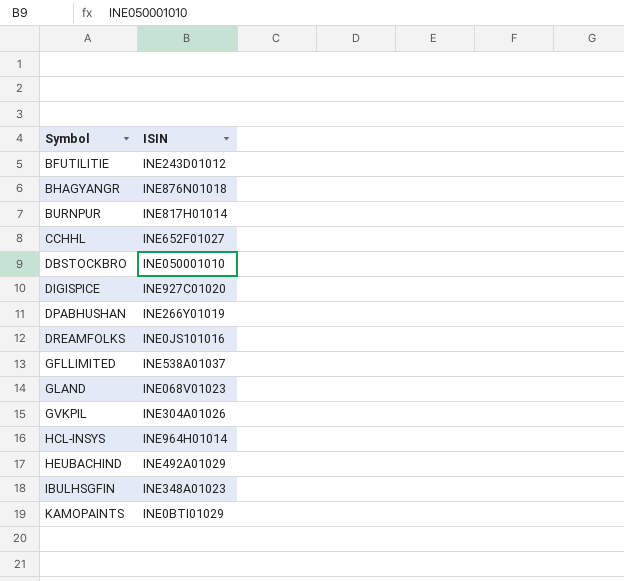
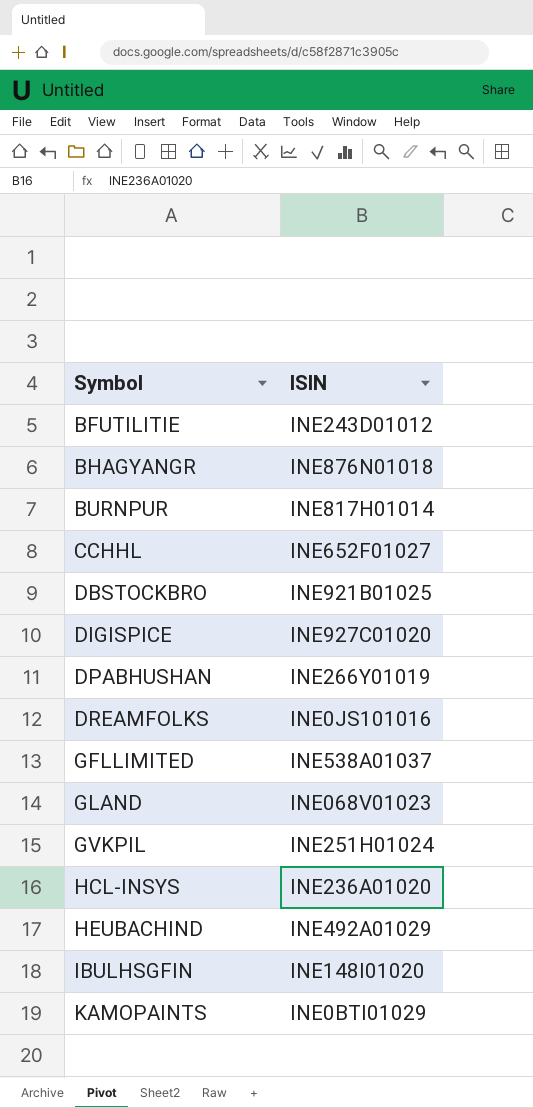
DBSTOCKBRO | ISIN: INE050001010 -> INE921B01025
GVKPIL | ISIN: INE304A01026 -> INE251H01024
HCL-INSYS | ISIN: INE964H01014 -> INE236A01020
IBULHSGFIN | ISIN: INE348A01023 -> INE148I01020

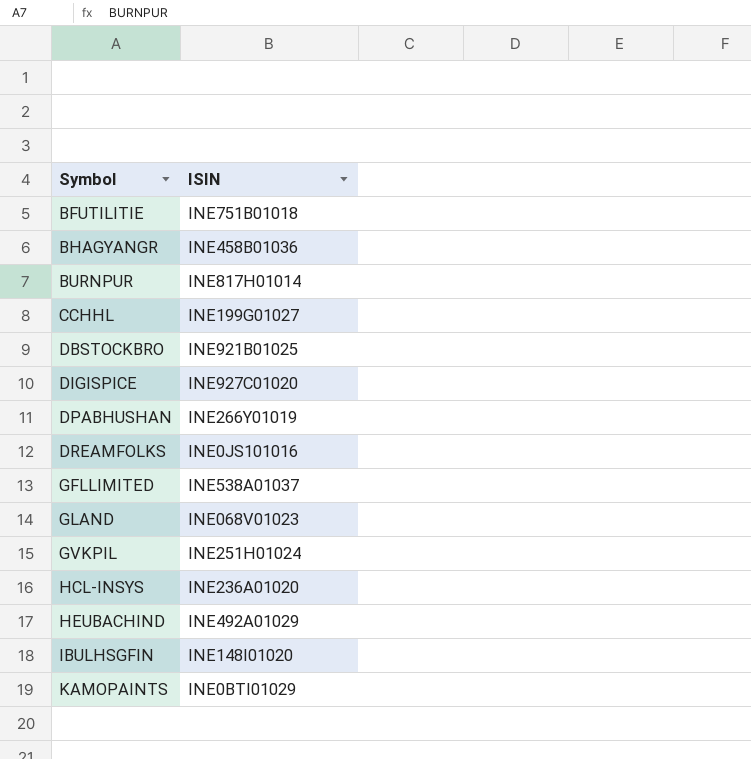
BFUTILITIE | ISIN: INE243D01012 -> INE751B01018
BHAGYANGR | ISIN: INE876N01018 -> INE458B01036
CCHHL | ISIN: INE652F01027 -> INE199G01027

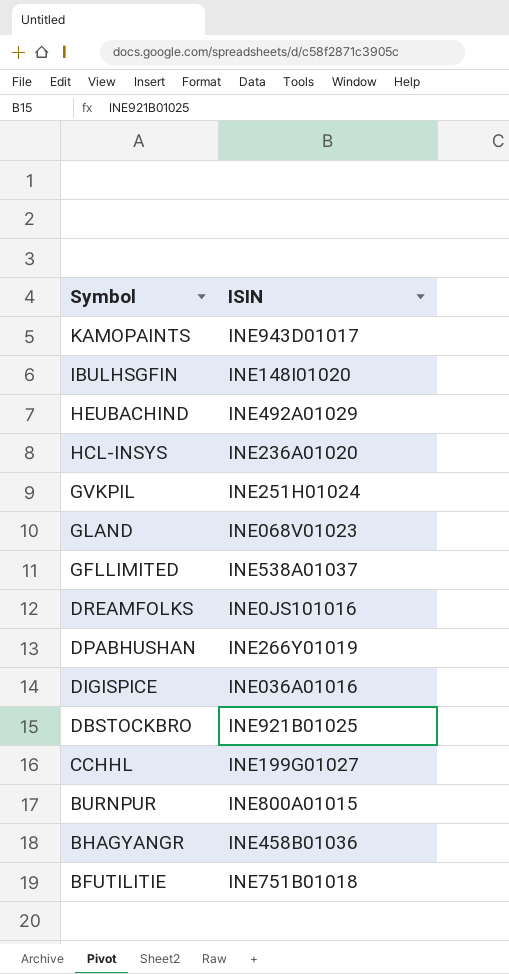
row order: Symbol ascending -> Symbol descending
KAMOPAINTS | ISIN: INE0BTI01029 -> INE943D01017
DIGISPICE | ISIN: INE927C01020 -> INE036A01016
BURNPUR | ISIN: INE817H01014 -> INE800A01015

